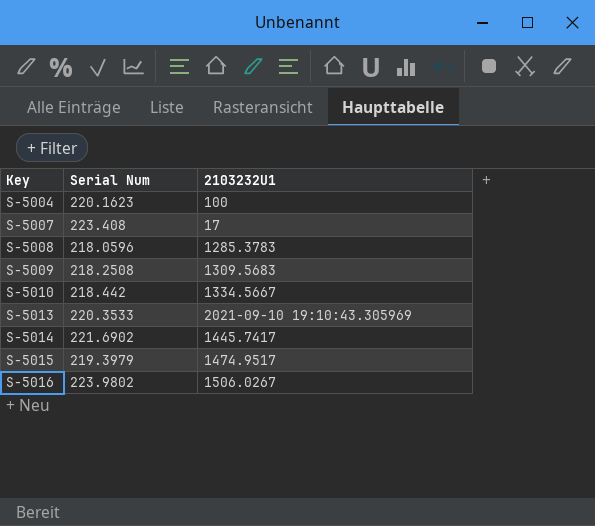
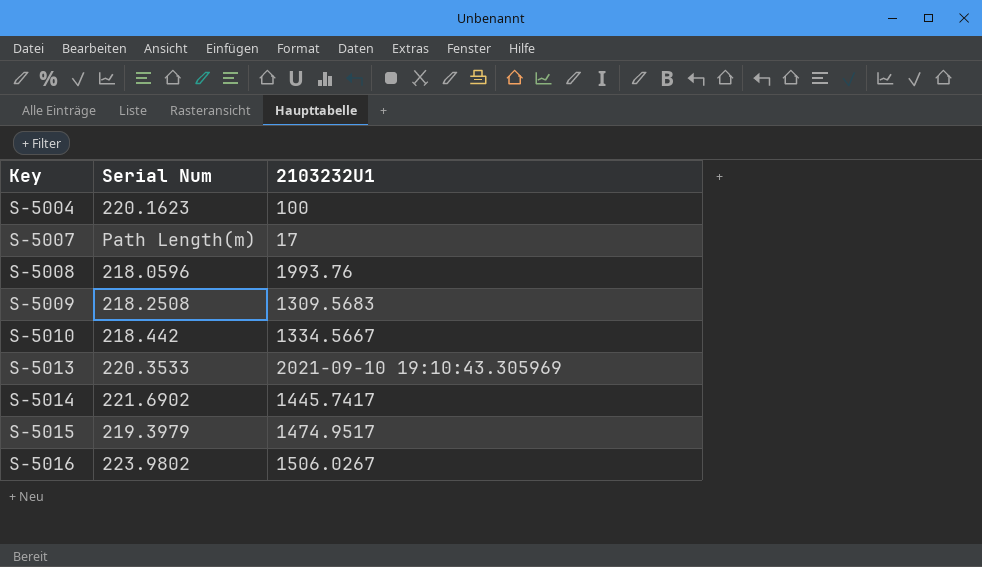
S-5007 | Serial Num: 223.408 -> Path Length(m)
S-5008 | 2103232U1: 1285.3783 -> 1993.76

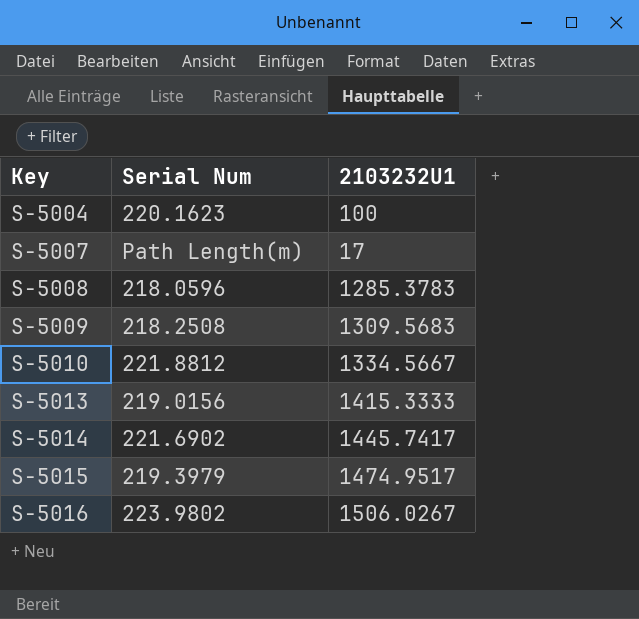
S-5008 | 2103232U1: 1993.76 -> 1285.3783
S-5010 | Serial Num: 218.442 -> 221.8812
S-5013 | Serial Num: 220.3533 -> 219.0156
S-5013 | 2103232U1: 2021-09-10 19:10:43.305969 -> 1415.3333

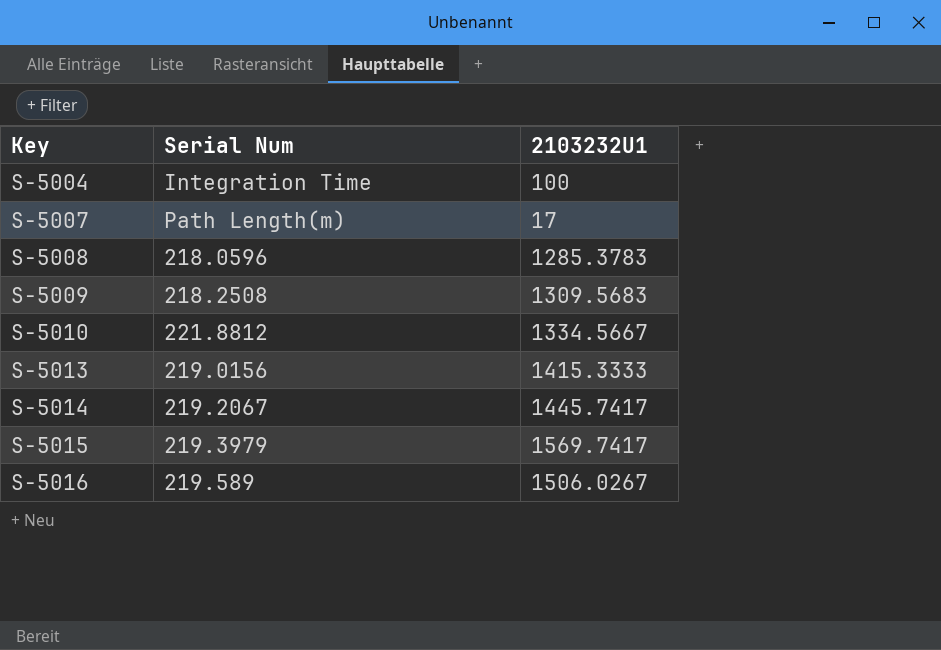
S-5004 | Serial Num: 220.1623 -> Integration Time
S-5014 | Serial Num: 221.6902 -> 219.2067
S-5015 | 2103232U1: 1474.9517 -> 1569.7417
S-5016 | Serial Num: 223.9802 -> 219.589

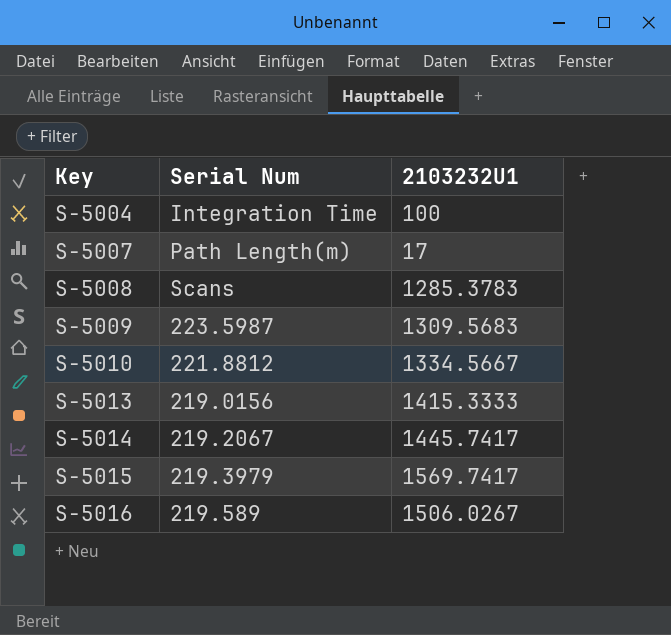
S-5008 | Serial Num: 218.0596 -> Scans
S-5009 | Serial Num: 218.2508 -> 223.5987

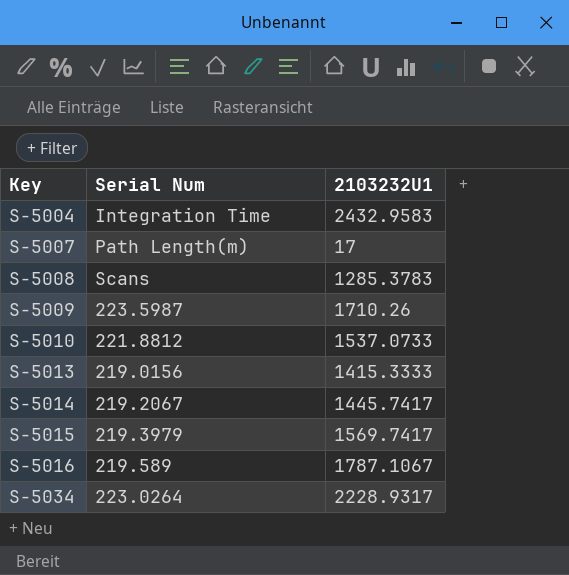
S-5004 | 2103232U1: 100 -> 2432.9583
S-5009 | 2103232U1: 1309.5683 -> 1710.26
S-5010 | 2103232U1: 1334.5667 -> 1537.0733
S-5016 | 2103232U1: 1506.0267 -> 1787.1067
row S-5034: none -> 223.0264 | 2228.9317

